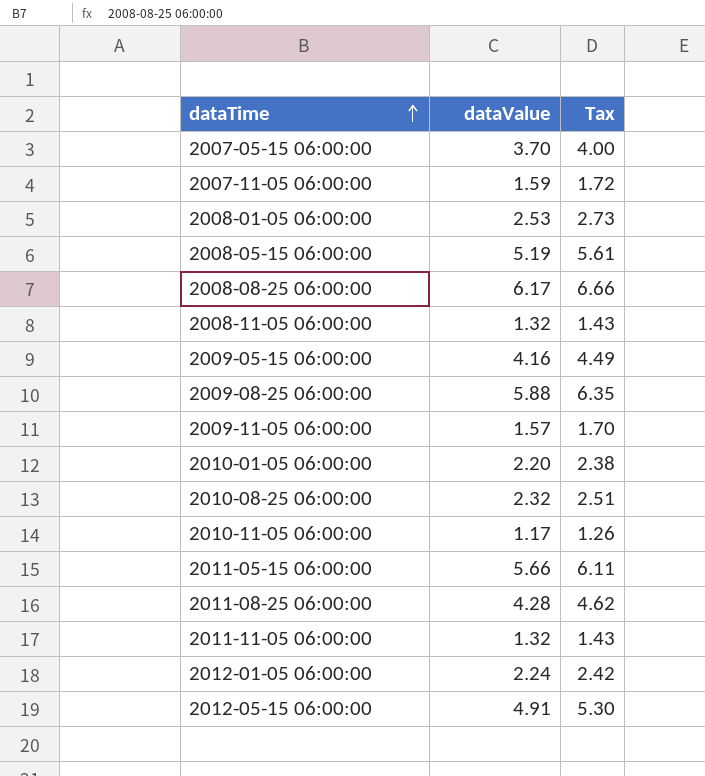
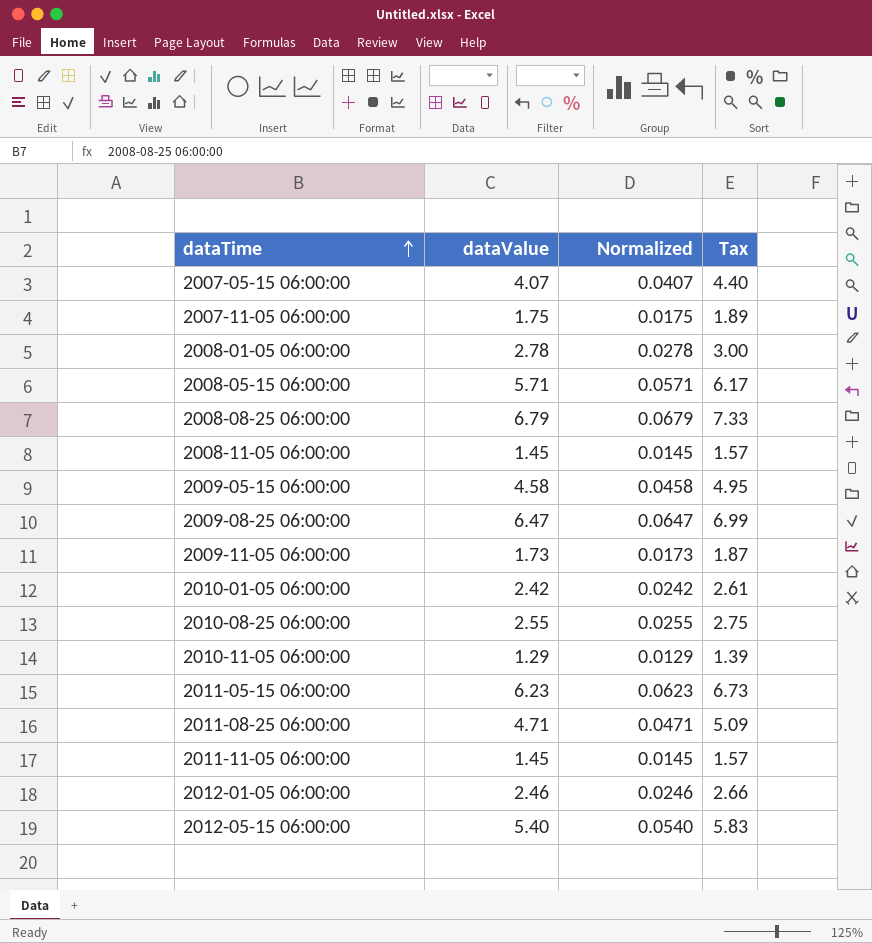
column Normalized | formula: none -> [dataValue] * 0.01
2007-05-15 06:00:00 | dataValue: 3.70 -> 4.07
2007-05-15 06:00:00 | Tax: 4.00 -> 4.40
2007-11-05 06:00:00 | dataValue: 1.59 -> 1.75
2007-11-05 06:00:00 | Tax: 1.72 -> 1.89
2008-01-05 06:00:00 | dataValue: 2.53 -> 2.78
2008-01-05 06:00:00 | Tax: 2.73 -> 3.00
2008-05-15 06:00:00 | dataValue: 5.19 -> 5.71
2008-05-15 06:00:00 | Tax: 5.61 -> 6.17
2008-08-25 06:00:00 | dataValue: 6.17 -> 6.79
2008-08-25 06:00:00 | Tax: 6.66 -> 7.33
2008-11-05 06:00:00 | dataValue: 1.32 -> 1.45
2008-11-05 06:00:00 | Tax: 1.43 -> 1.57
2009-05-15 06:00:00 | dataValue: 4.16 -> 4.58
2009-05-15 06:00:00 | Tax: 4.49 -> 4.95
2009-08-25 06:00:00 | dataValue: 5.88 -> 6.47
2009-08-25 06:00:00 | Tax: 6.35 -> 6.99
2009-11-05 06:00:00 | dataValue: 1.57 -> 1.73
2009-11-05 06:00:00 | Tax: 1.70 -> 1.87
2010-01-05 06:00:00 | dataValue: 2.20 -> 2.42
2010-01-05 06:00:00 | Tax: 2.38 -> 2.61
2010-08-25 06:00:00 | dataValue: 2.32 -> 2.55
2010-08-25 06:00:00 | Tax: 2.51 -> 2.75
2010-11-05 06:00:00 | dataValue: 1.17 -> 1.29
2010-11-05 06:00:00 | Tax: 1.26 -> 1.39
2011-05-15 06:00:00 | dataValue: 5.66 -> 6.23
2011-05-15 06:00:00 | Tax: 6.11 -> 6.73
2011-08-25 06:00:00 | dataValue: 4.28 -> 4.71
2011-08-25 06:00:00 | Tax: 4.62 -> 5.09
2011-11-05 06:00:00 | dataValue: 1.32 -> 1.45
2011-11-05 06:00:00 | Tax: 1.43 -> 1.57
2012-01-05 06:00:00 | dataValue: 2.24 -> 2.46
2012-01-05 06:00:00 | Tax: 2.42 -> 2.66
2012-05-15 06:00:00 | dataValue: 4.91 -> 5.40
2012-05-15 06:00:00 | Tax: 5.30 -> 5.83

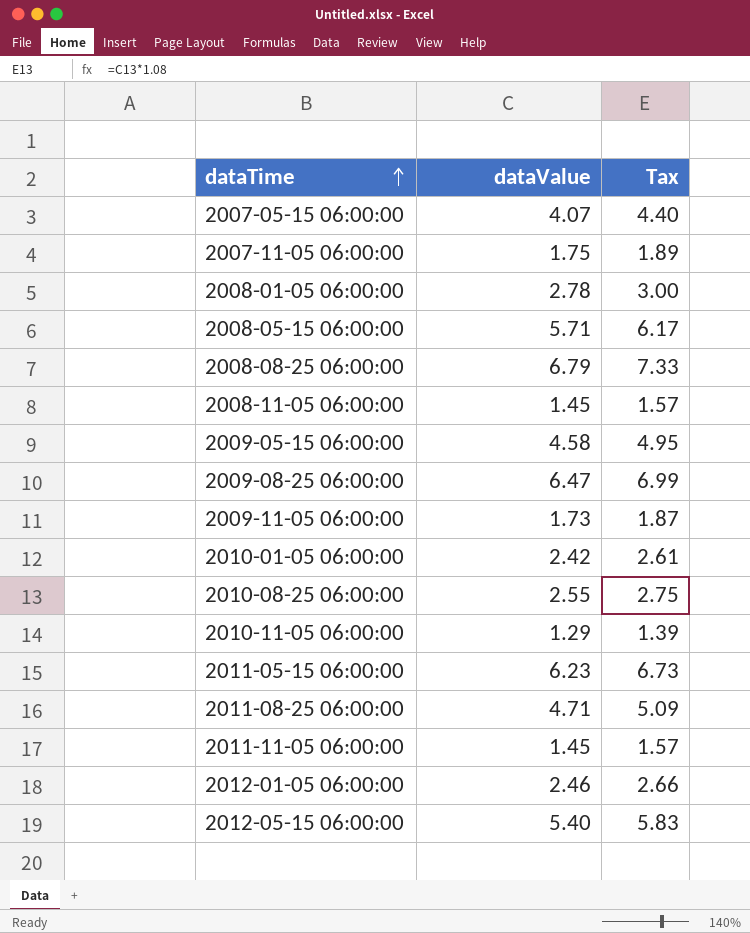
column Normalized | formula: [dataValue] * 0.01 -> none

